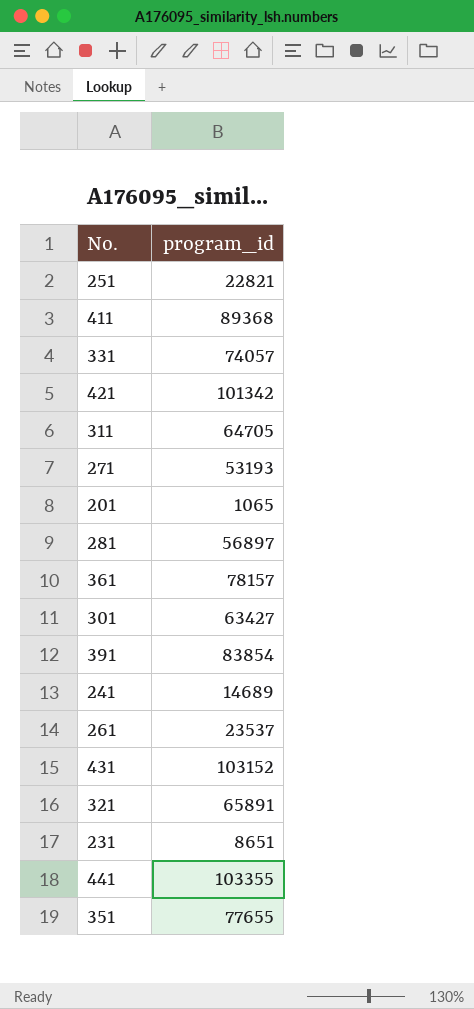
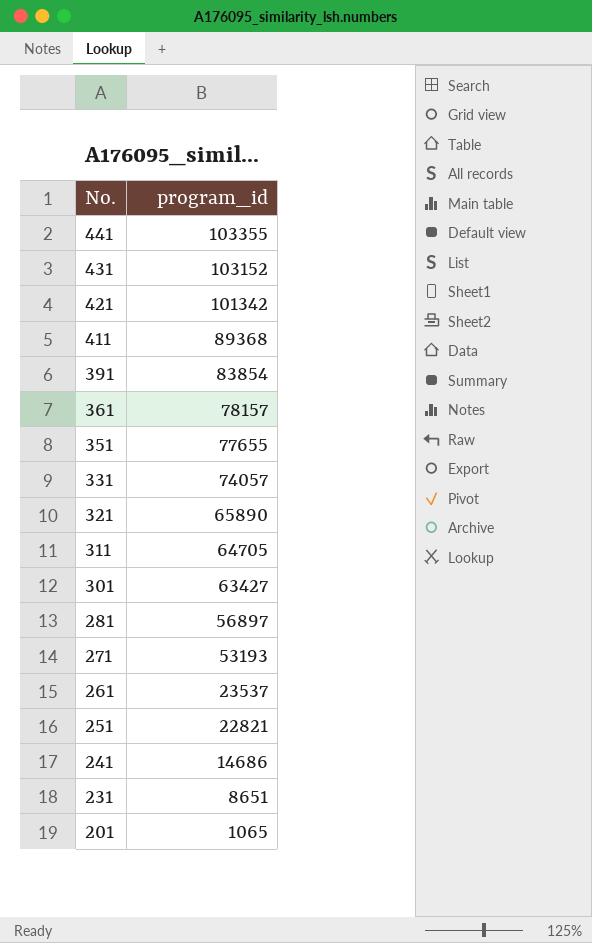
row order: none -> No. descending
321 | program_id: 65891 -> 65890
241 | program_id: 14689 -> 14686

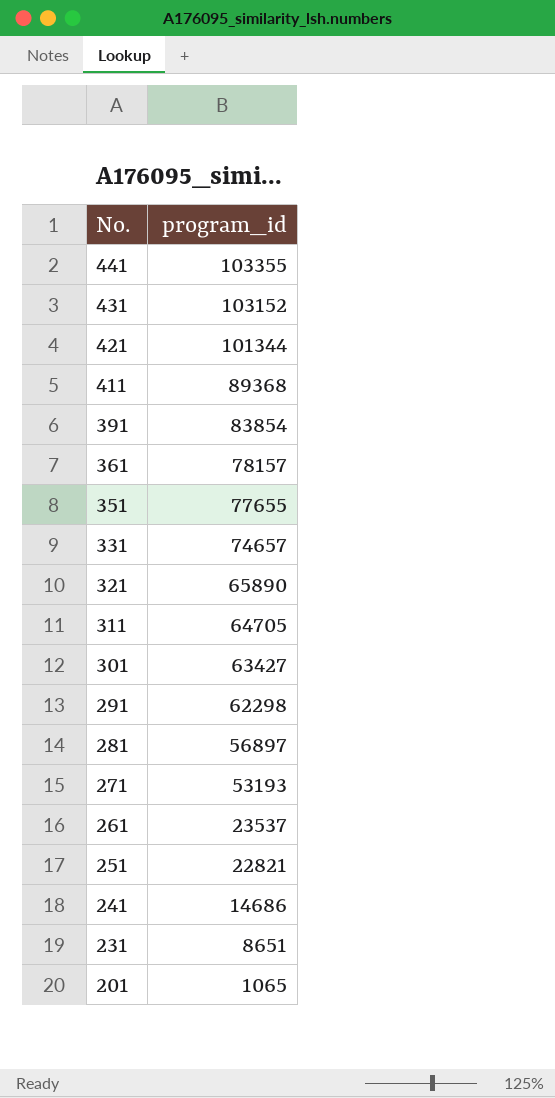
421 | program_id: 101342 -> 101344
331 | program_id: 74057 -> 74657
row 291: none -> 62298

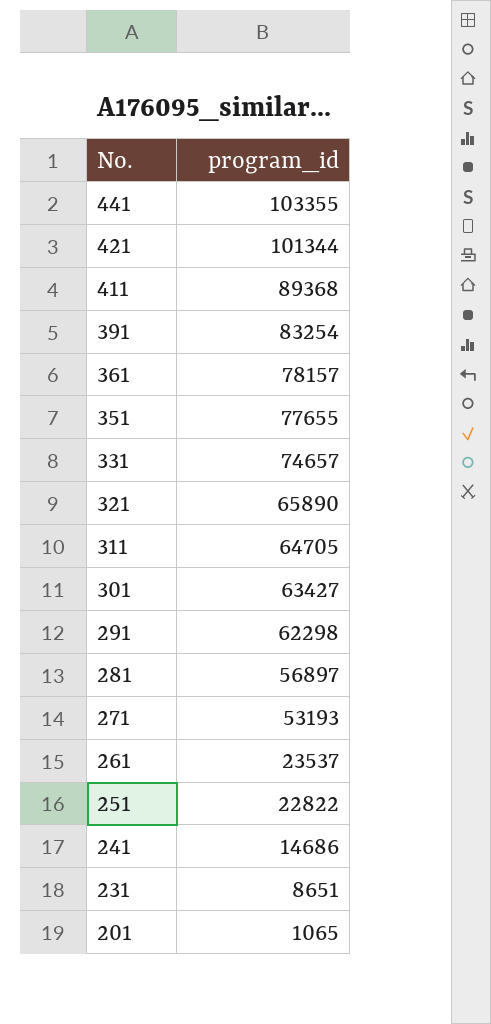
row 431: 103152 -> none
391 | program_id: 83854 -> 83254
251 | program_id: 22821 -> 22822

